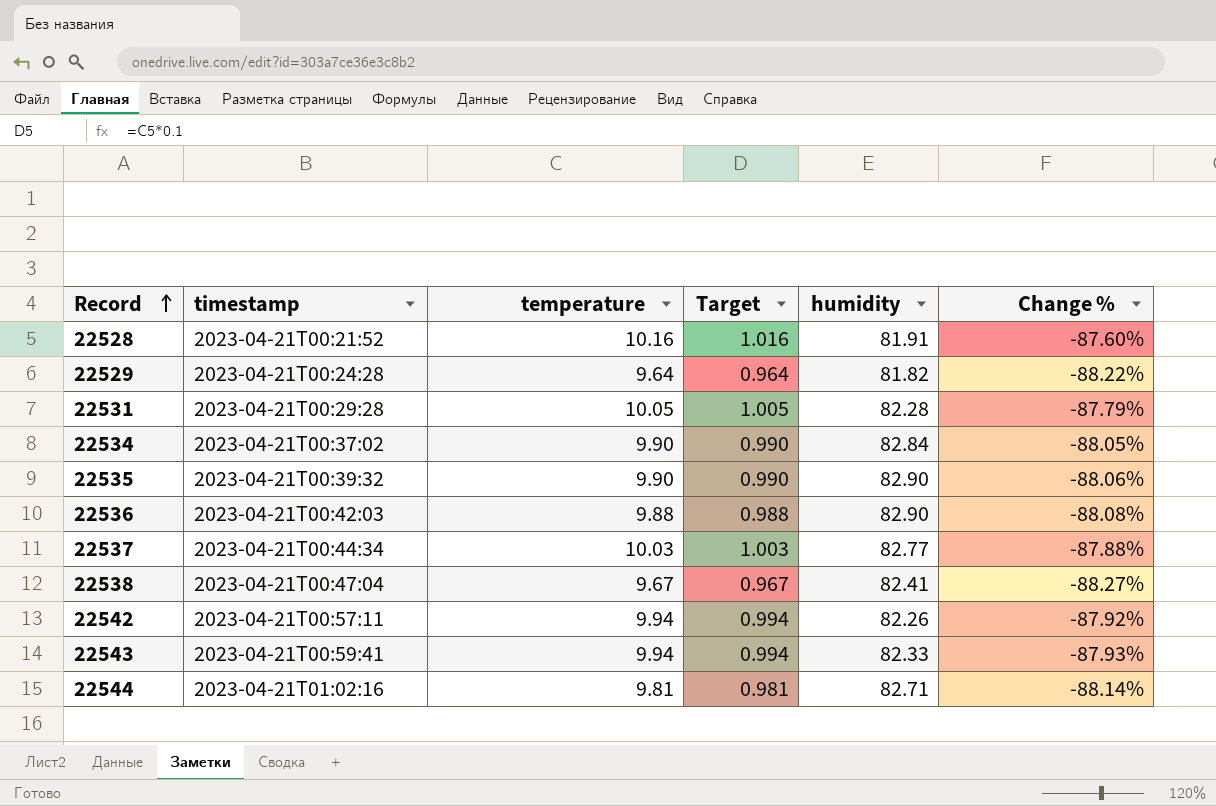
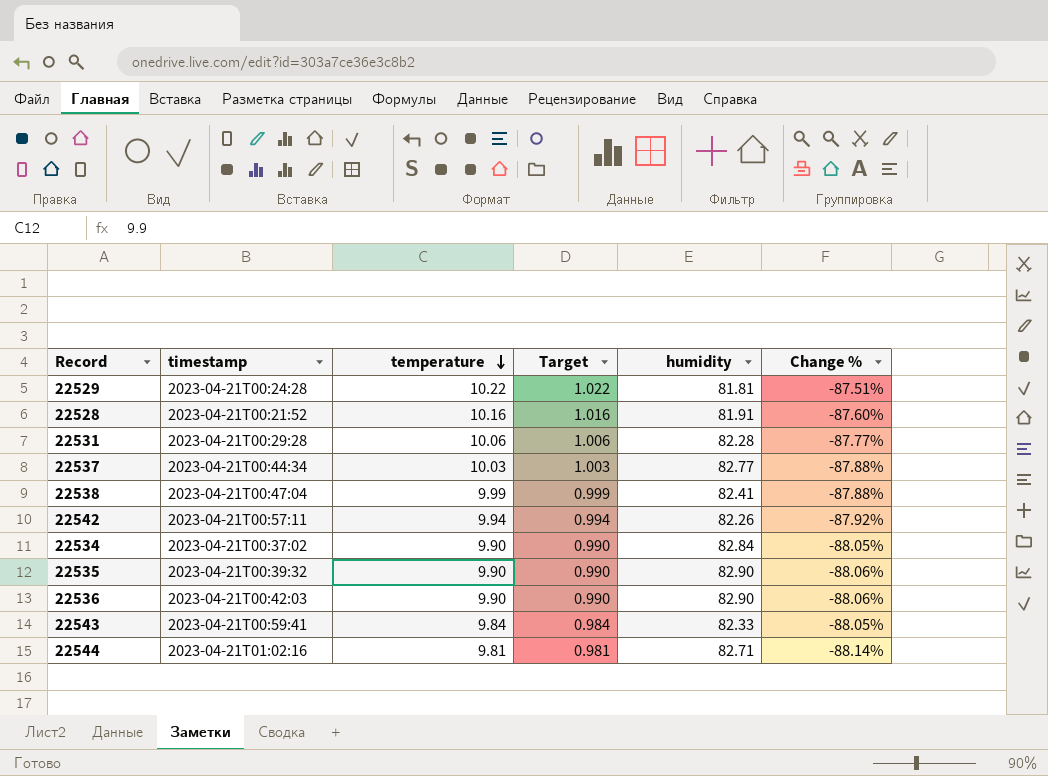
row order: Record ascending -> temperature descending
22529 | temperature: 9.64 -> 10.22
22529 | Target: 0.964 -> 1.022
22529 | humidity: 81.82 -> 81.81
22529 | Change %: -88.22% -> -87.51%
22531 | temperature: 10.05 -> 10.06
22531 | Target: 1.005 -> 1.006
22531 | Change %: -87.79% -> -87.77%
22538 | temperature: 9.67 -> 9.99
22538 | Target: 0.967 -> 0.999
22538 | Change %: -88.27% -> -87.88%
22536 | temperature: 9.88 -> 9.90
22536 | Target: 0.988 -> 0.990
22536 | Change %: -88.08% -> -88.06%
22543 | temperature: 9.94 -> 9.84
22543 | Target: 0.994 -> 0.984
22543 | Change %: -87.93% -> -88.05%

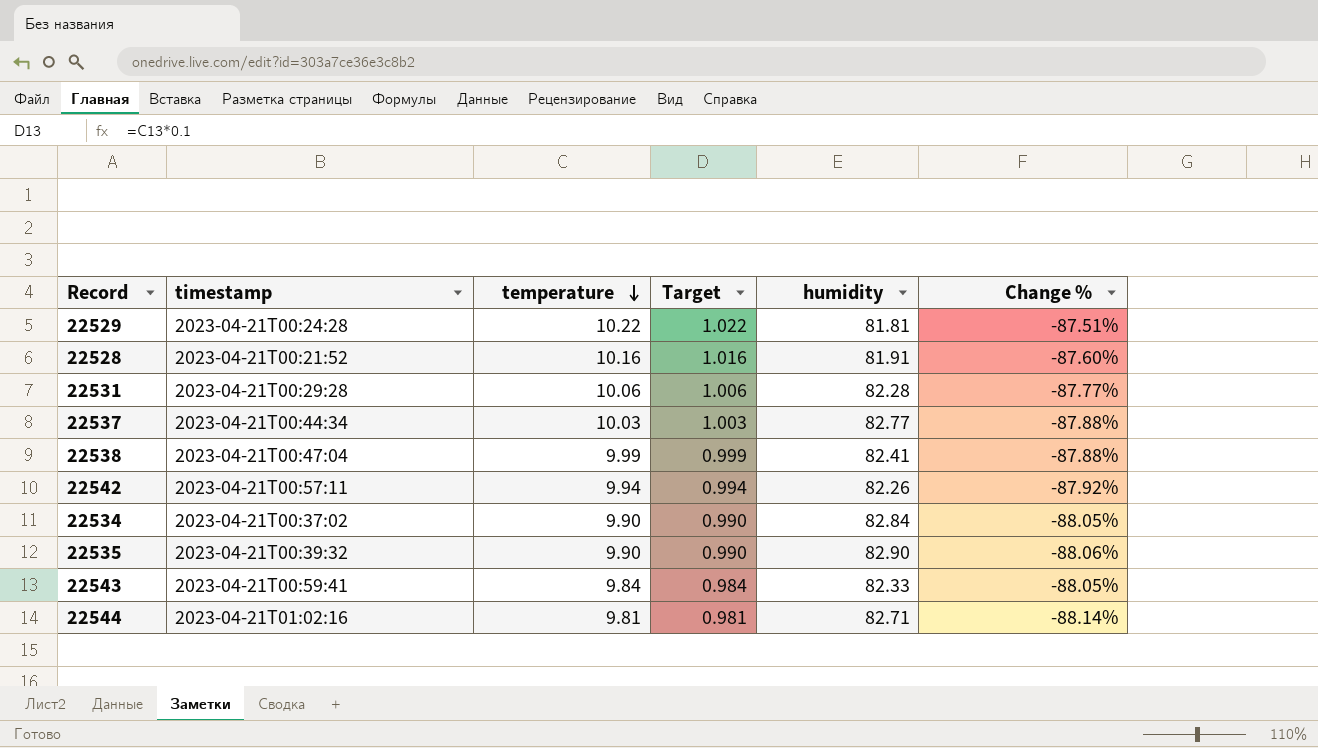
row 22536: 2023-04-21T00:42:03 | 9.90 | 0.990 | 82.90 | -88.06% -> none

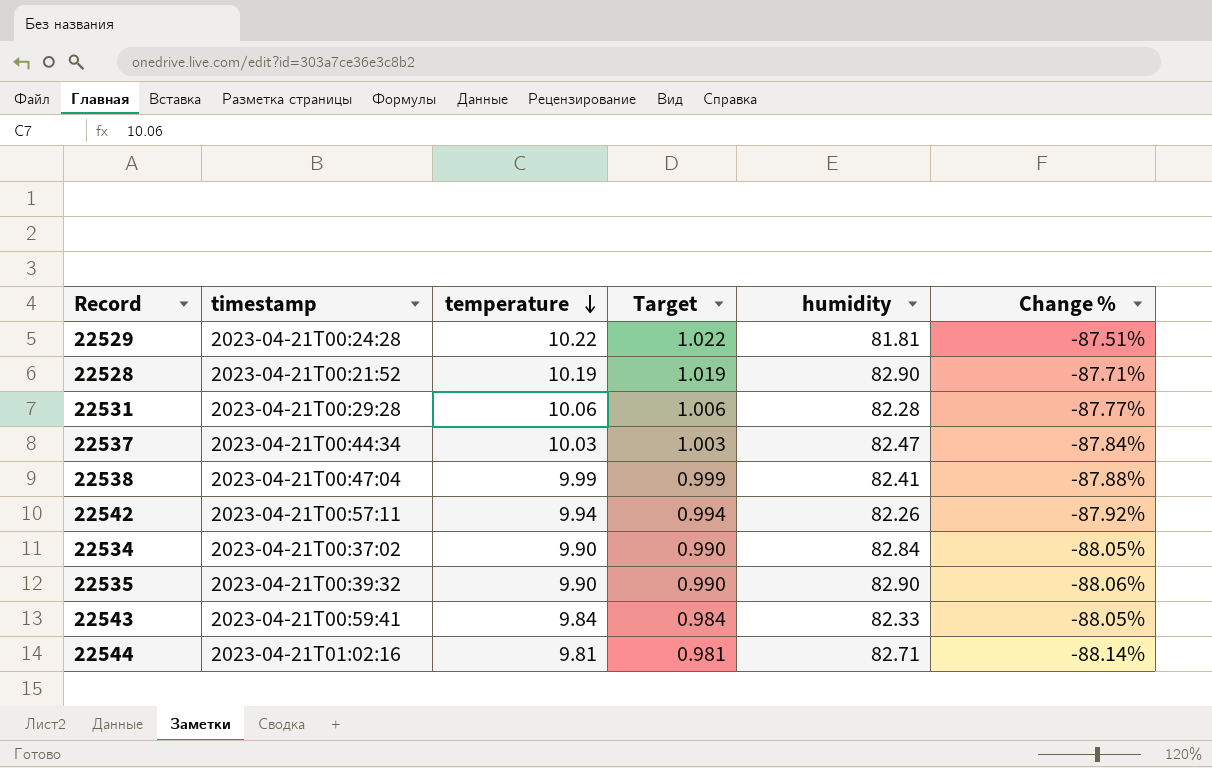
22528 | temperature: 10.16 -> 10.19
22528 | Target: 1.016 -> 1.019
22528 | humidity: 81.91 -> 82.90
22528 | Change %: -87.60% -> -87.71%
22537 | humidity: 82.77 -> 82.47
22537 | Change %: -87.88% -> -87.84%

